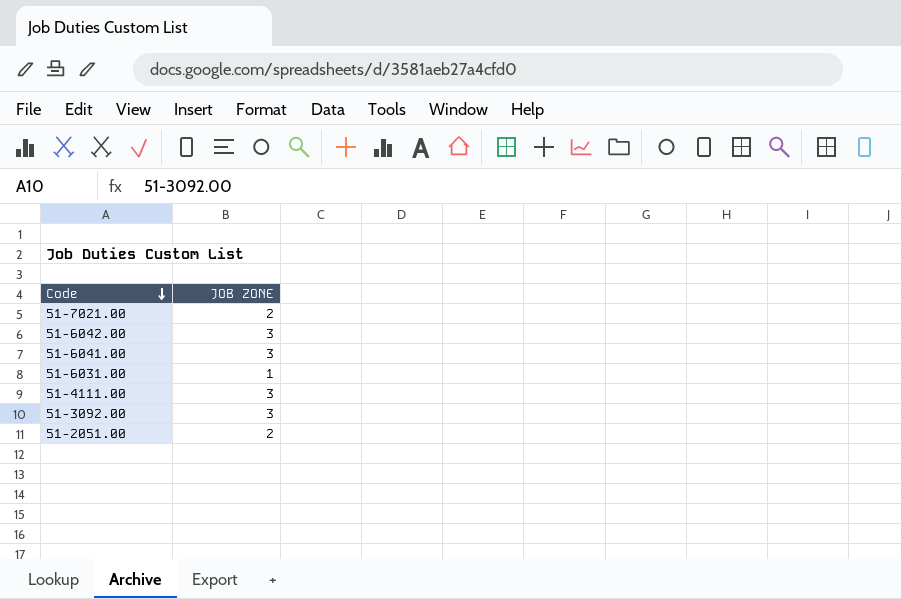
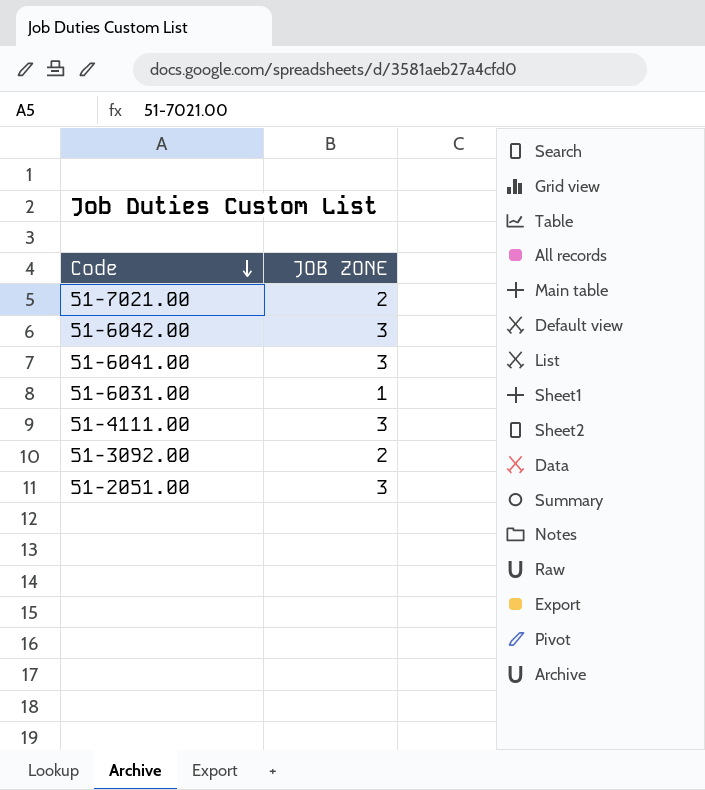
51-3092.00 | JOB ZONE: 3 -> 2
51-2051.00 | JOB ZONE: 2 -> 3

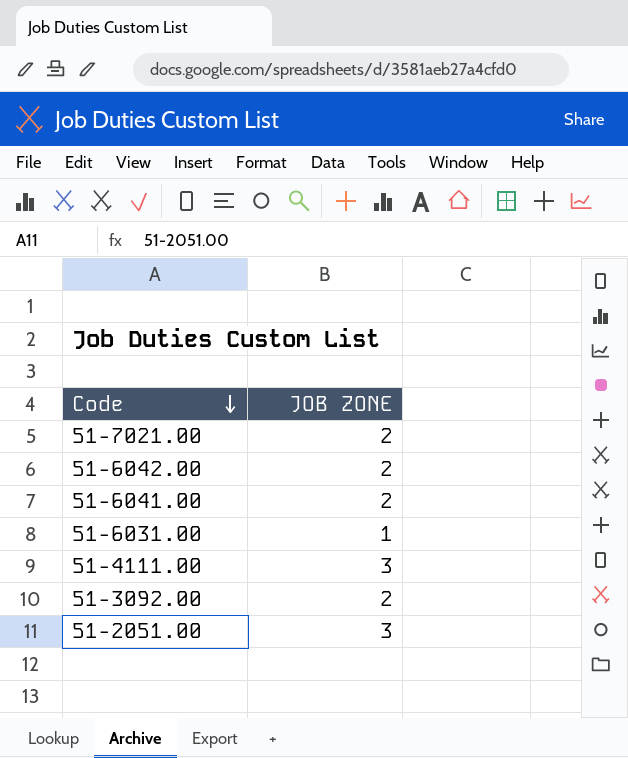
51-6042.00 | JOB ZONE: 3 -> 2
51-6041.00 | JOB ZONE: 3 -> 2

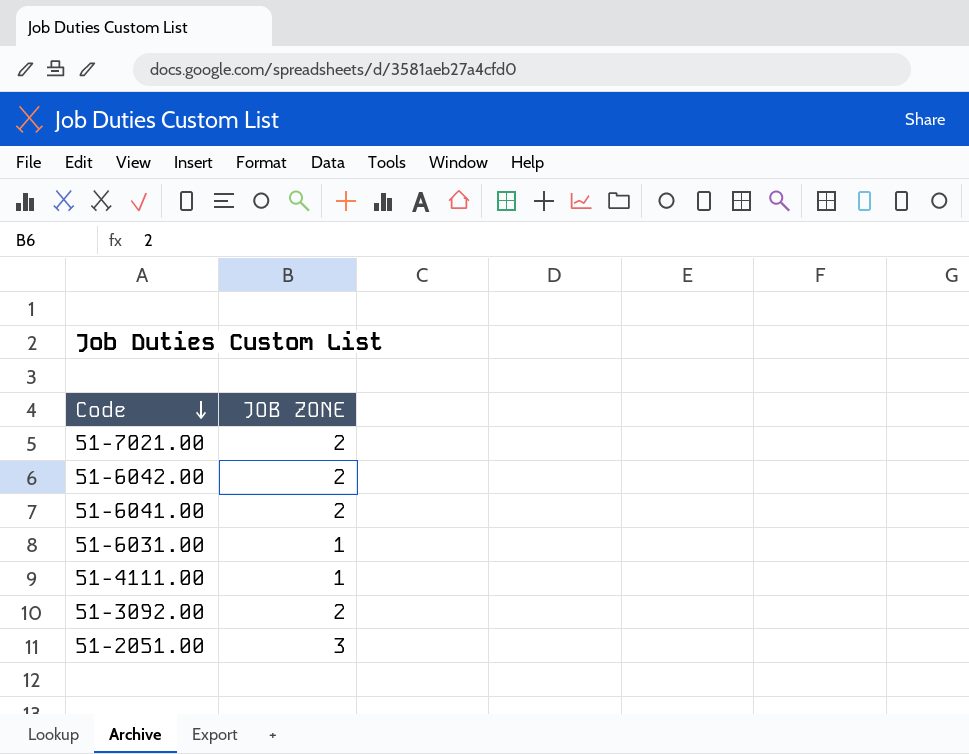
51-4111.00 | JOB ZONE: 3 -> 1

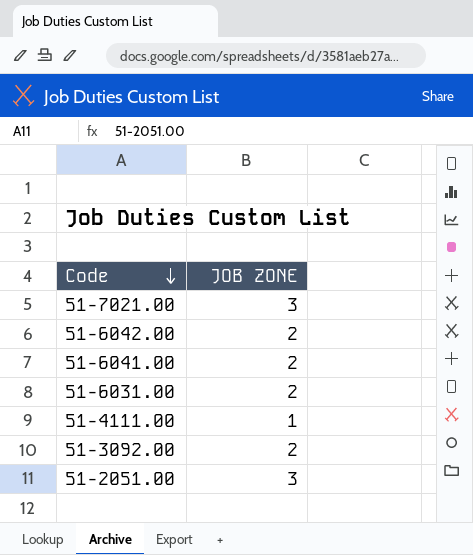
51-7021.00 | JOB ZONE: 2 -> 3
51-6031.00 | JOB ZONE: 1 -> 2

